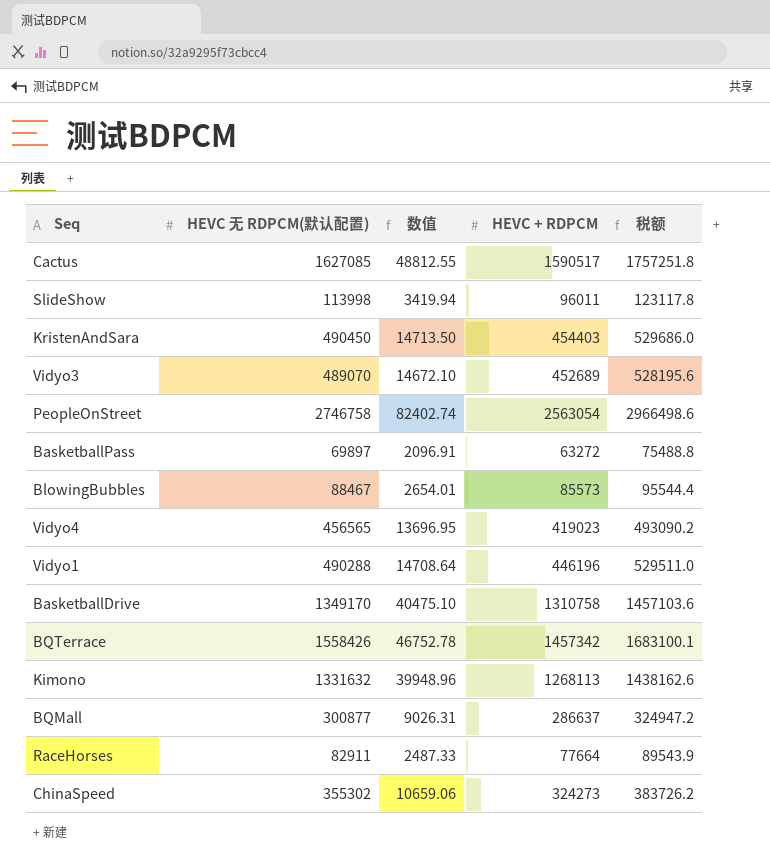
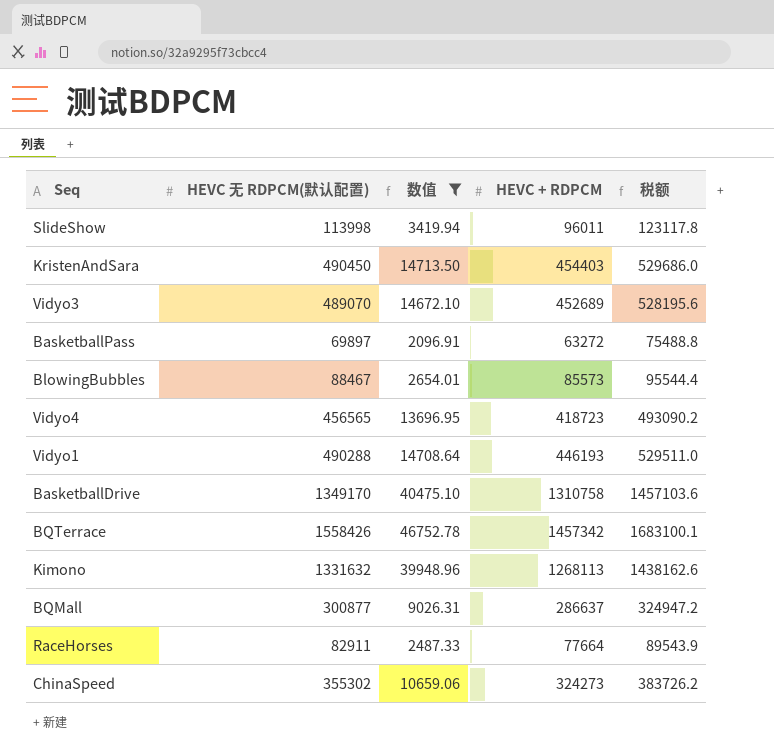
filter: none -> 数值 <= 46752.78
Vidyo4 | HEVC + RDPCM: 419023 -> 418723
Vidyo1 | HEVC + RDPCM: 446196 -> 446193

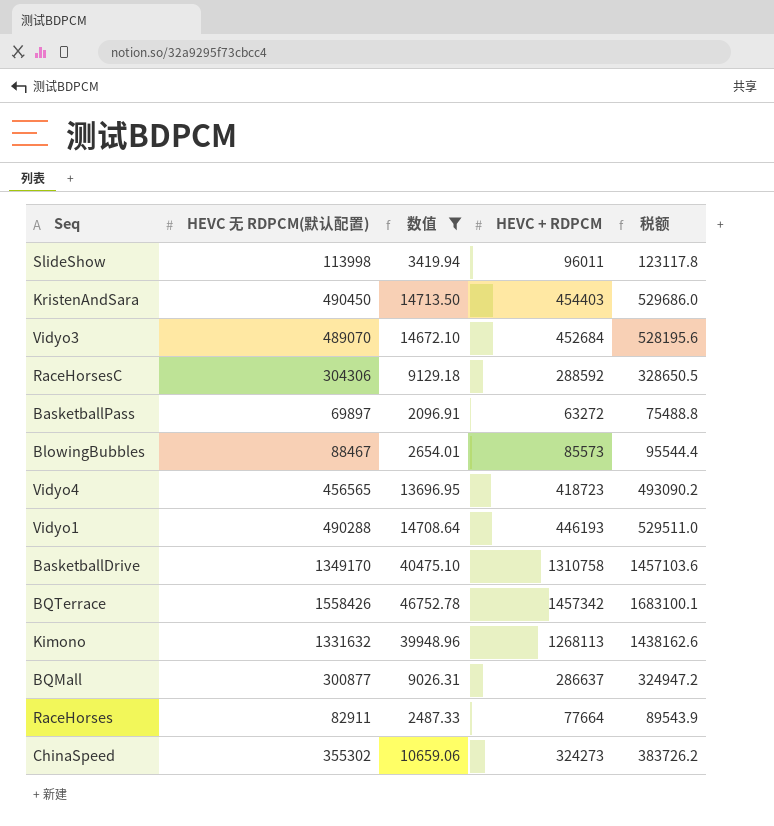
Vidyo3 | HEVC + RDPCM: 452689 -> 452684
row RaceHorsesC: none -> 304306 | 9129.18 | 288592 | 328650.5

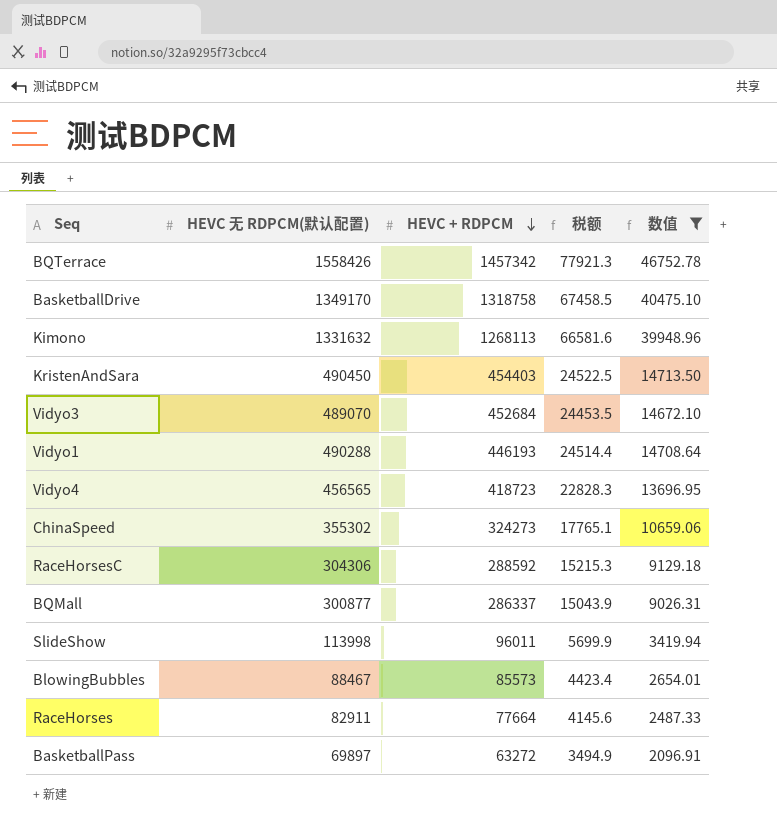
row order: none -> HEVC + RDPCM descending
column 税额 | formula: [HEVC 无 RDPCM(默认配置)] * 1.08 -> [HEVC 无 RDPCM(默认配置)] * 0.05
column 数值 | position: 3 -> 5
BasketballDrive | HEVC + RDPCM: 1310758 -> 1318758
BQMall | HEVC + RDPCM: 286637 -> 286337

